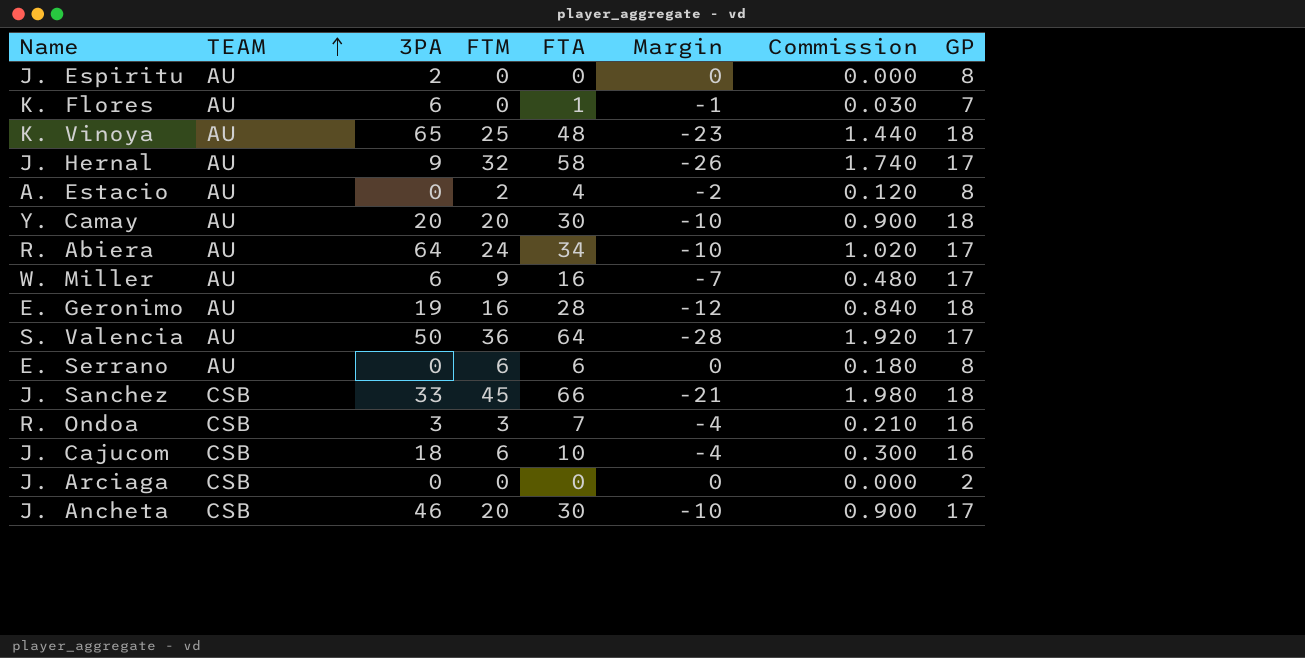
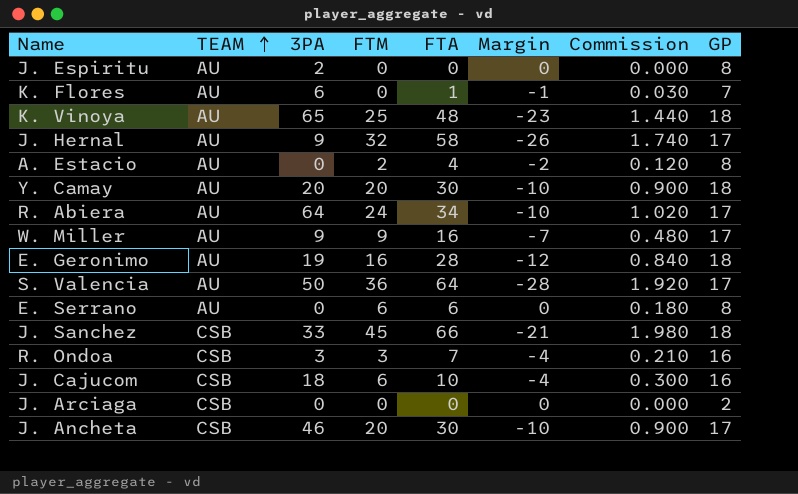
W. Miller | 3PA: 6 -> 9

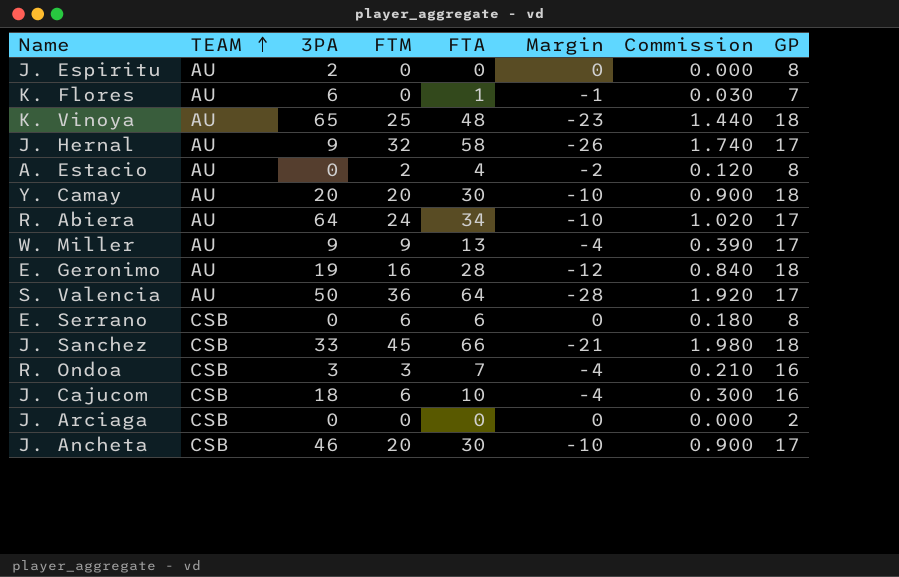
W. Miller | FTA: 16 -> 13
W. Miller | Margin: -7 -> -4
W. Miller | Commission: 0.480 -> 0.390
E. Serrano | TEAM: AU -> CSB

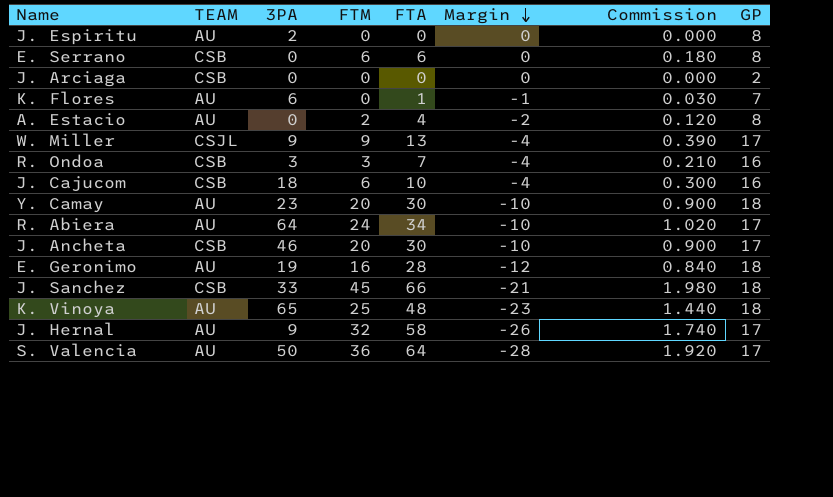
row order: TEAM ascending -> Margin descending
W. Miller | TEAM: AU -> CSJL
Y. Camay | 3PA: 20 -> 23

